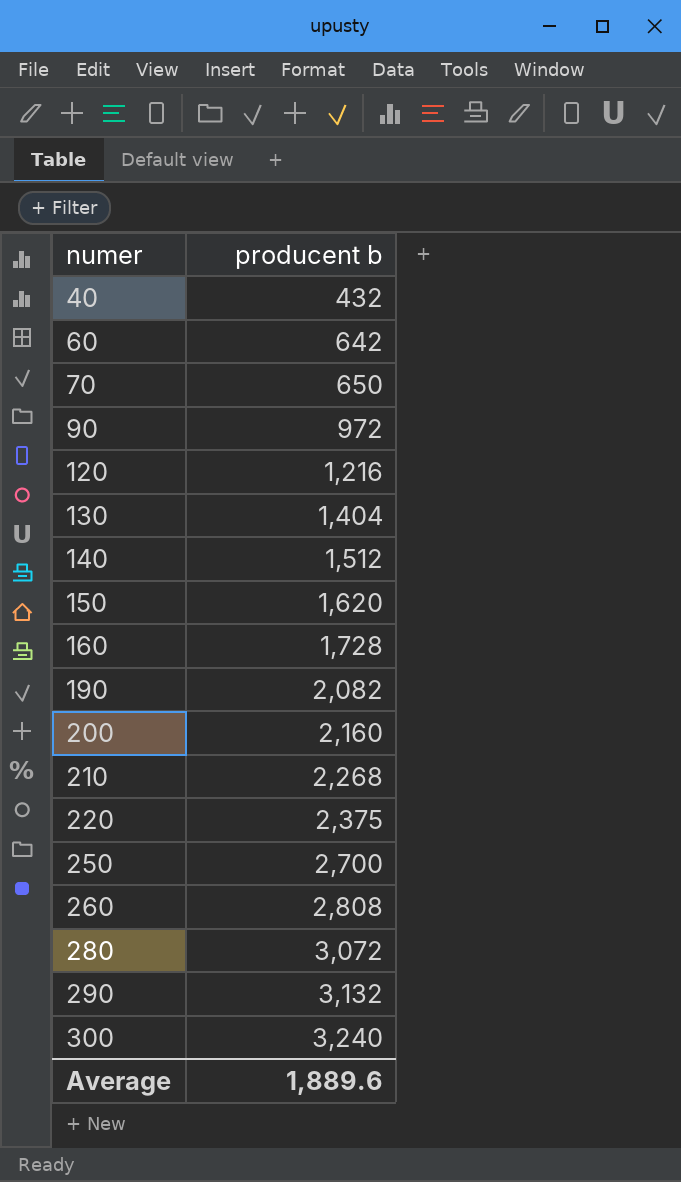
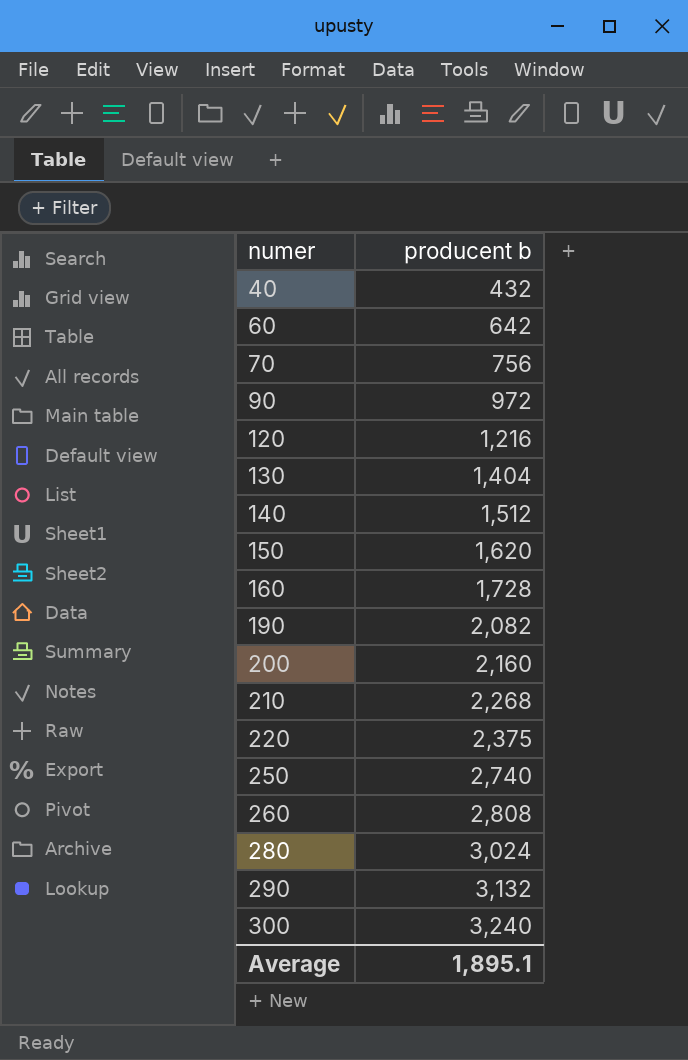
70 | producent b: 650 -> 756
250 | producent b: 2,700 -> 2,740
280 | producent b: 3,072 -> 3,024
Average | producent b: 1,889.6 -> 1,895.1

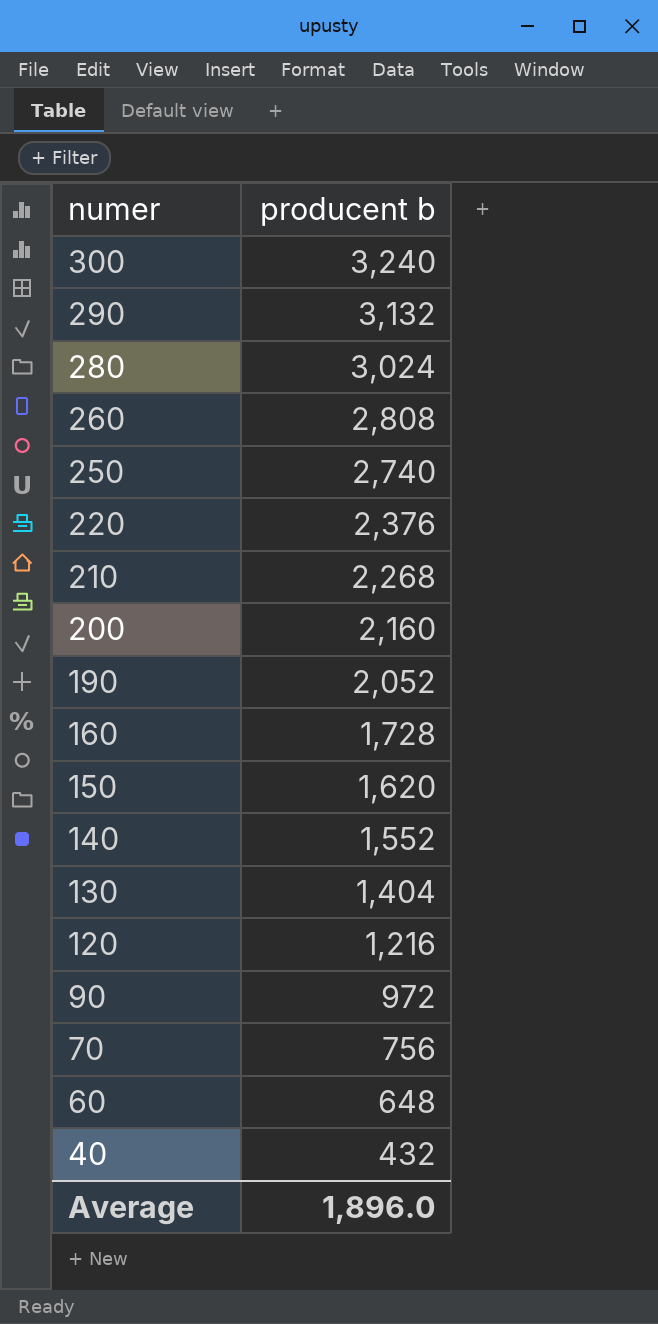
row order: numer ascending -> numer descending
220 | producent b: 2,375 -> 2,376
190 | producent b: 2,082 -> 2,052
140 | producent b: 1,512 -> 1,552
60 | producent b: 642 -> 648
Average | producent b: 1,895.1 -> 1,896.0

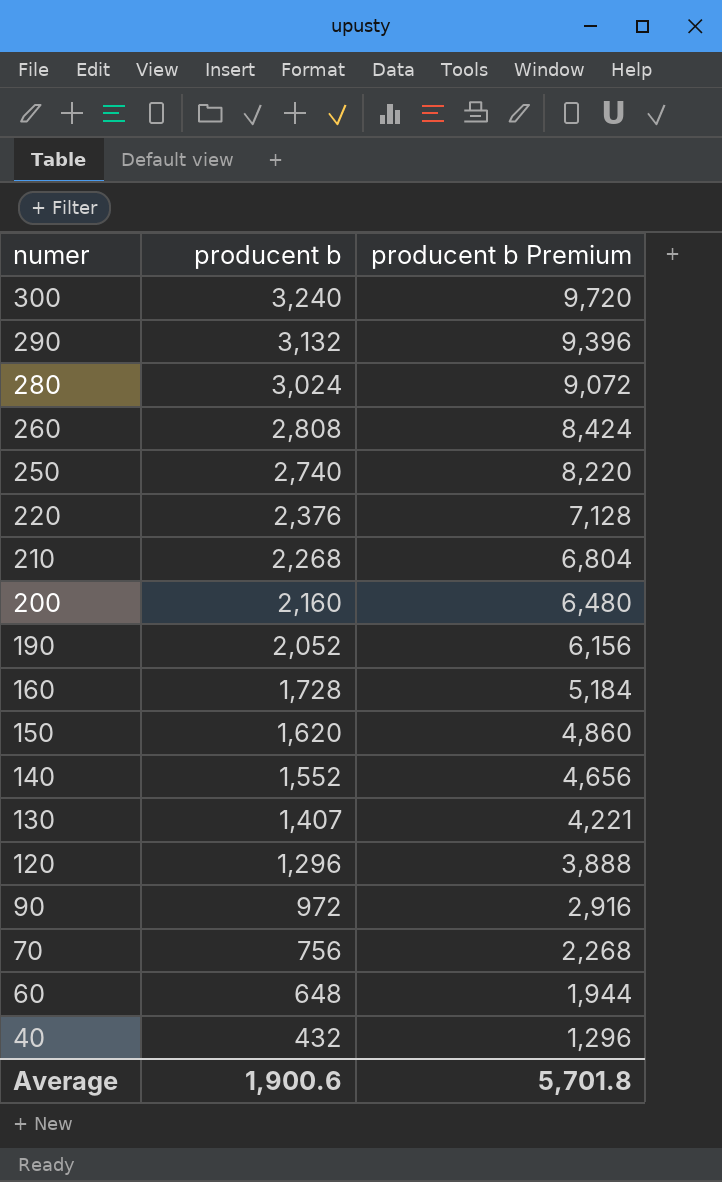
column producent b Premium | formula: none -> [producent b] * 3
130 | producent b: 1,404 -> 1,407
120 | producent b: 1,216 -> 1,296
Average | producent b: 1,896.0 -> 1,900.6

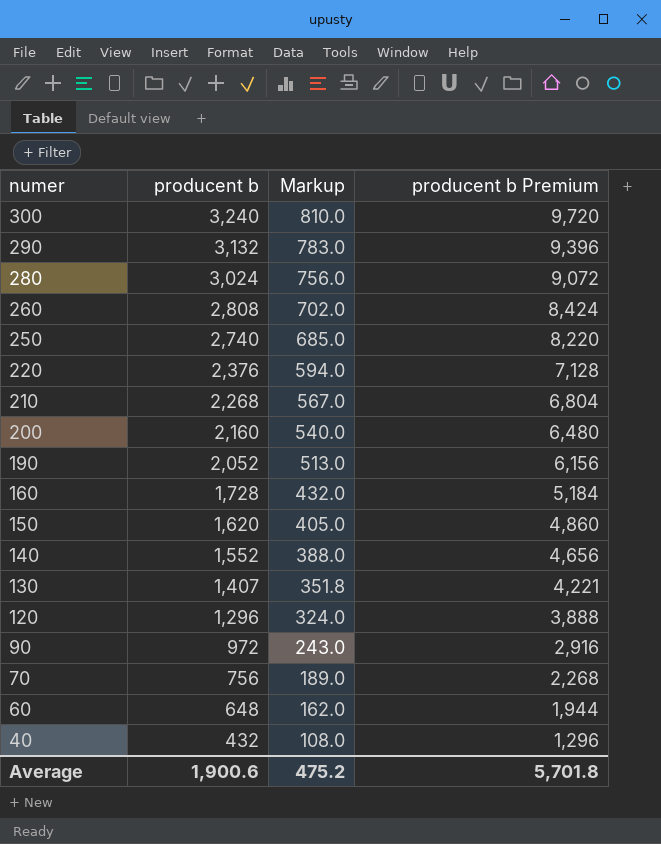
column Markup | formula: none -> [producent b] * 0.25

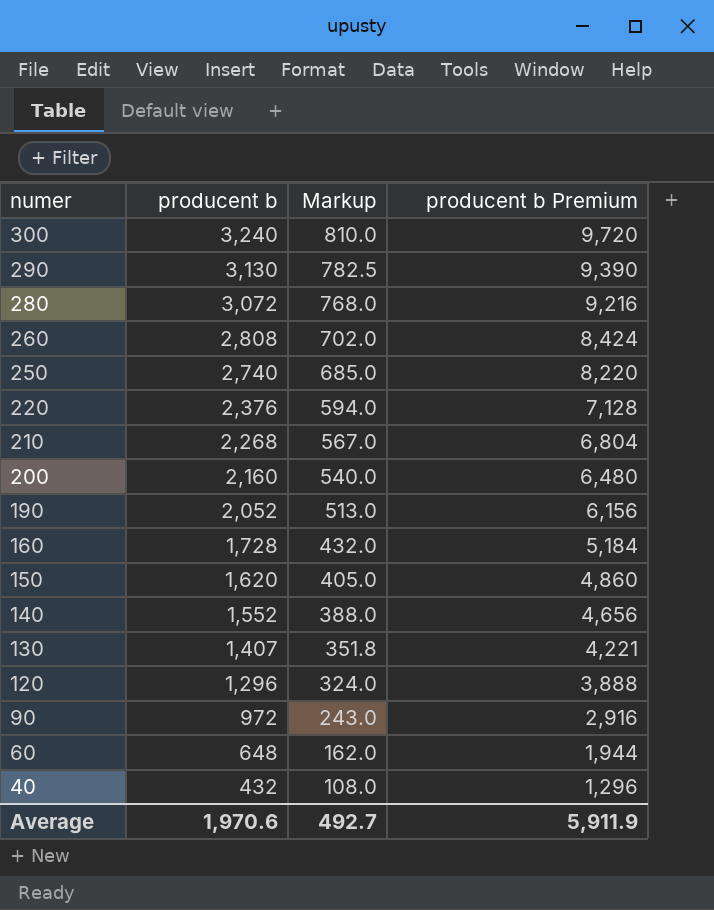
row 70: 756 | 189.0 | 2,268 -> none
290 | producent b: 3,132 -> 3,130
290 | Markup: 783.0 -> 782.5
290 | producent b Premium: 9,396 -> 9,390
280 | producent b: 3,024 -> 3,072
280 | Markup: 756.0 -> 768.0
280 | producent b Premium: 9,072 -> 9,216
Average | producent b: 1,900.6 -> 1,970.6
Average | Markup: 475.2 -> 492.7
Average | producent b Premium: 5,701.8 -> 5,911.9

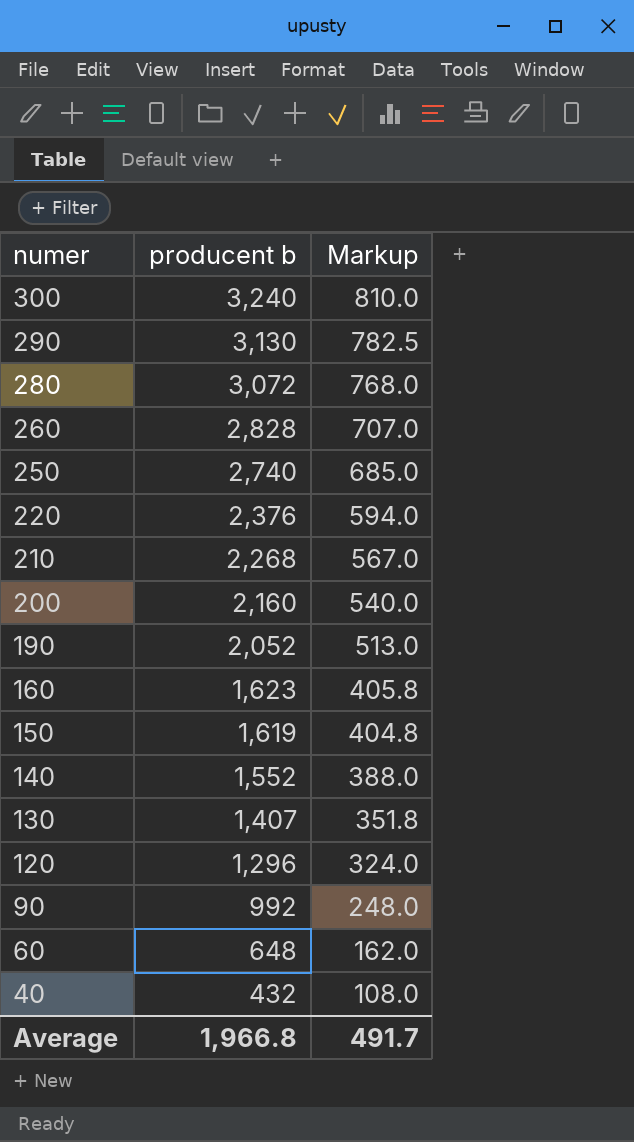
column producent b Premium | formula: [producent b] * 3 -> none
260 | producent b: 2,808 -> 2,828
260 | Markup: 702.0 -> 707.0
160 | producent b: 1,728 -> 1,623
160 | Markup: 432.0 -> 405.8
150 | producent b: 1,620 -> 1,619
150 | Markup: 405.0 -> 404.8
90 | producent b: 972 -> 992
90 | Markup: 243.0 -> 248.0
Average | producent b: 1,970.6 -> 1,966.8
Average | Markup: 492.7 -> 491.7

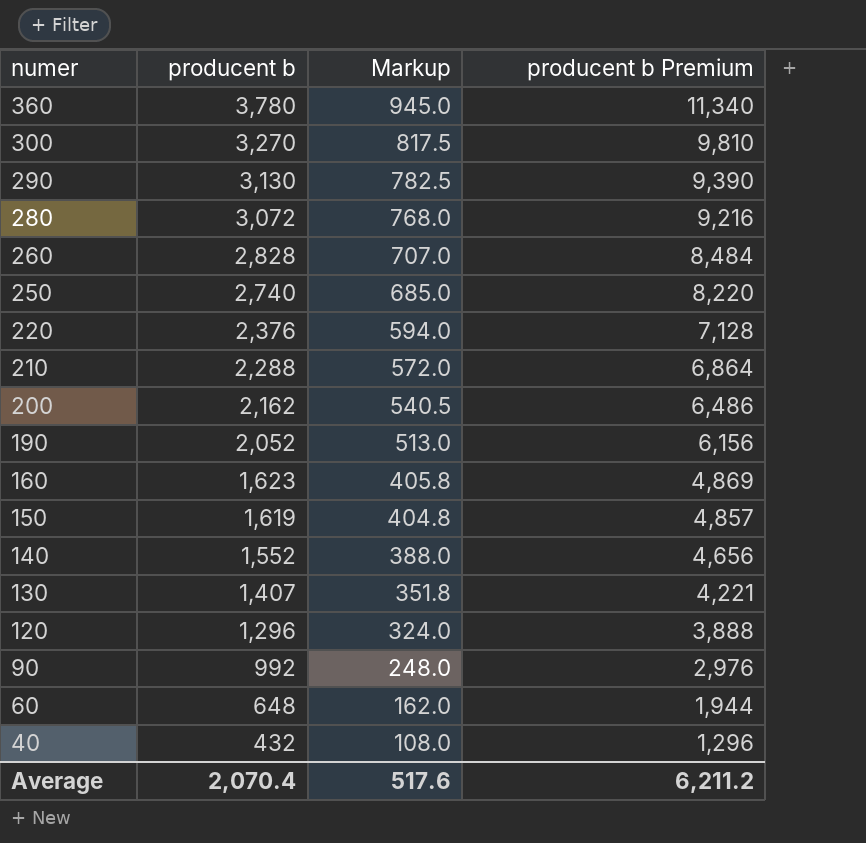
column producent b Premium | formula: none -> [producent b] * 3
row 360: none -> 3,780 | 945.0 | 11,340
300 | producent b: 3,240 -> 3,270
300 | Markup: 810.0 -> 817.5
210 | producent b: 2,268 -> 2,288
210 | Markup: 567.0 -> 572.0
200 | producent b: 2,160 -> 2,162
200 | Markup: 540.0 -> 540.5
Average | producent b: 1,966.8 -> 2,070.4
Average | Markup: 491.7 -> 517.6

